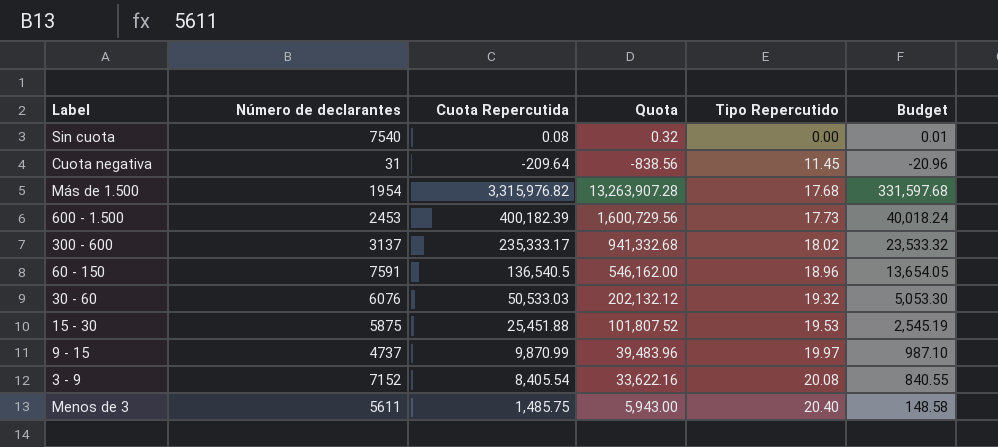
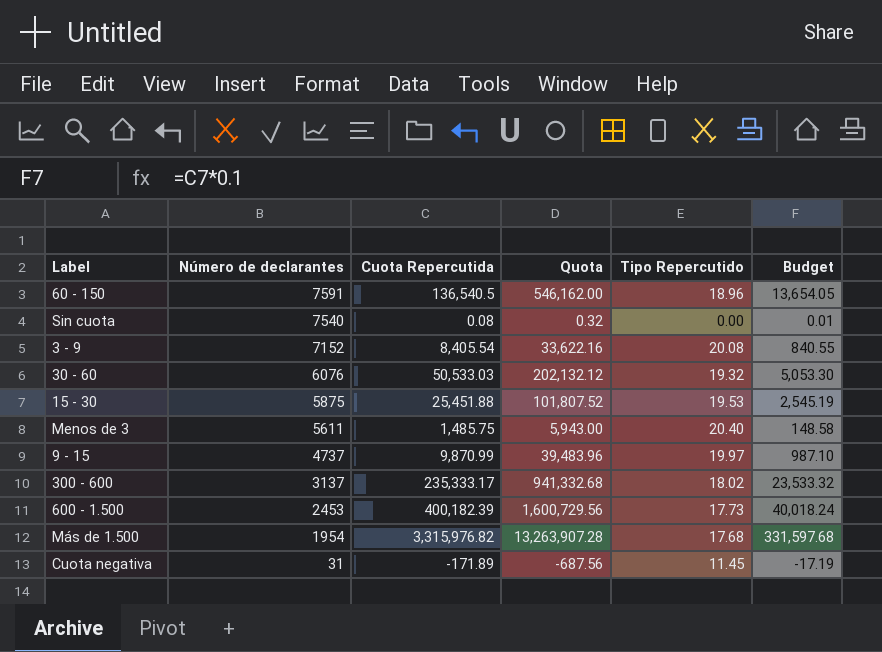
row order: Tipo Repercutido ascending -> Número de declarantes descending
Cuota negativa | Cuota Repercutida: -209.64 -> -171.89
Cuota negativa | Quota: -838.56 -> -687.56
Cuota negativa | Budget: -20.96 -> -17.19

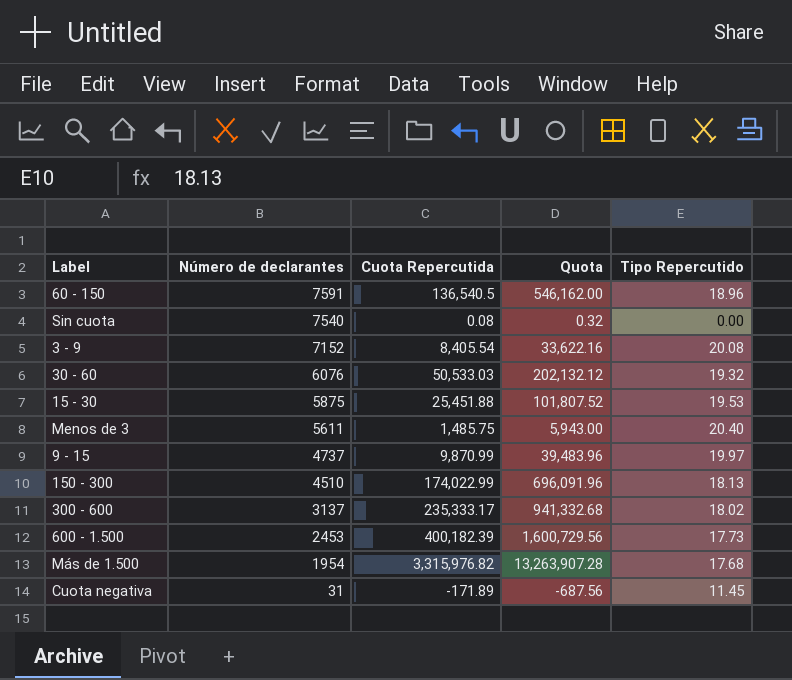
column Budget | formula: [Cuota Repercutida] * 0.1 -> none
row 150 - 300: none -> 4510 | 174,022.99 | 696,091.96 | 18.13

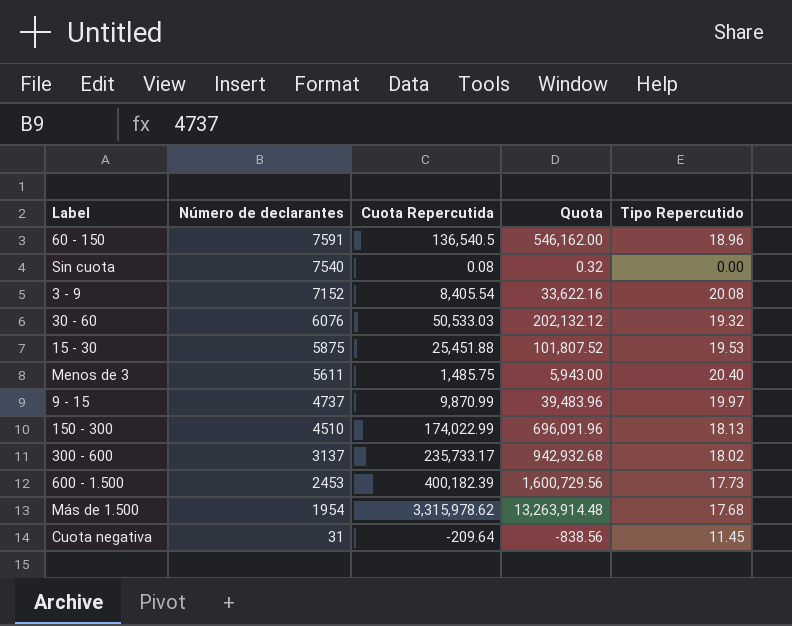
300 - 600 | Cuota Repercutida: 235,333.17 -> 235,733.17
300 - 600 | Quota: 941,332.68 -> 942,932.68
Más de 1.500 | Cuota Repercutida: 3,315,976.82 -> 3,315,978.62
Más de 1.500 | Quota: 13,263,907.28 -> 13,263,914.48
Cuota negativa | Cuota Repercutida: -171.89 -> -209.64
Cuota negativa | Quota: -687.56 -> -838.56

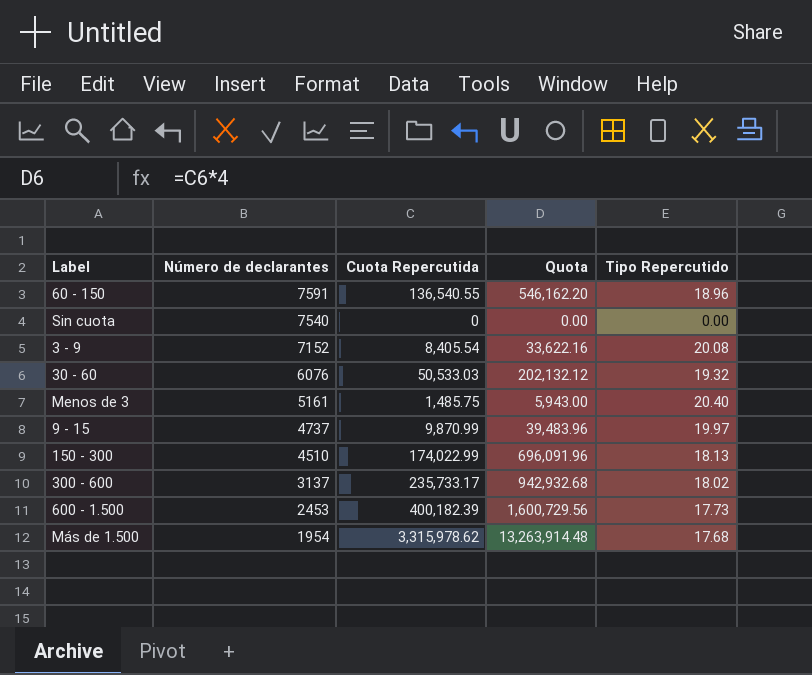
row 15 - 30: 5875 | 25,451.88 | 101,807.52 | 19.53 -> none
row Cuota negativa: 31 | -209.64 | -838.56 | 11.45 -> none
60 - 150 | Cuota Repercutida: 136,540.5 -> 136,540.55
60 - 150 | Quota: 546,162.00 -> 546,162.20
Sin cuota | Cuota Repercutida: 0.08 -> 0
Sin cuota | Quota: 0.32 -> 0.00
Menos de 3 | Número de declarantes: 5611 -> 5161

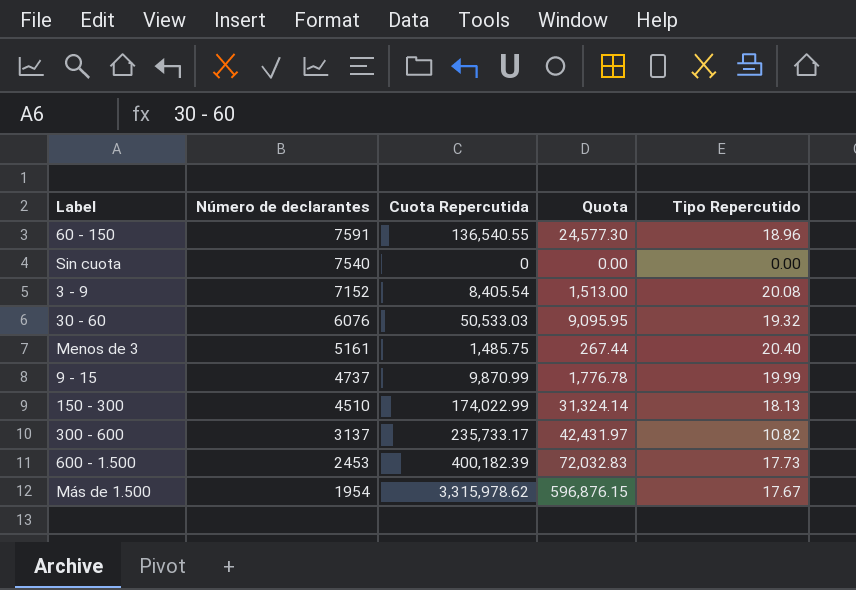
column Quota | formula: [Cuota Repercutida] * 4 -> [Cuota Repercutida] * 0.18
9 - 15 | Tipo Repercutido: 19.97 -> 19.99
300 - 600 | Tipo Repercutido: 18.02 -> 10.82
Más de 1.500 | Tipo Repercutido: 17.68 -> 17.67

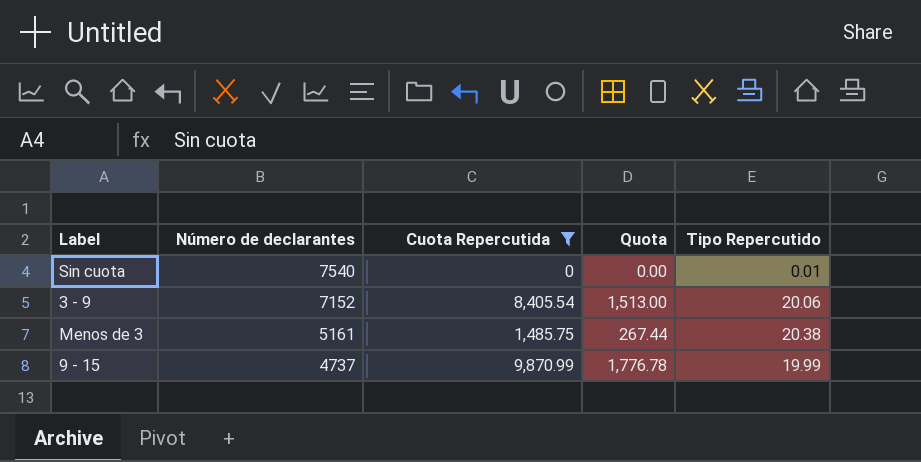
filter: none -> Cuota Repercutida <= 9,870.99
Sin cuota | Tipo Repercutido: 0.00 -> 0.01
3 - 9 | Tipo Repercutido: 20.08 -> 20.06
Menos de 3 | Tipo Repercutido: 20.40 -> 20.38

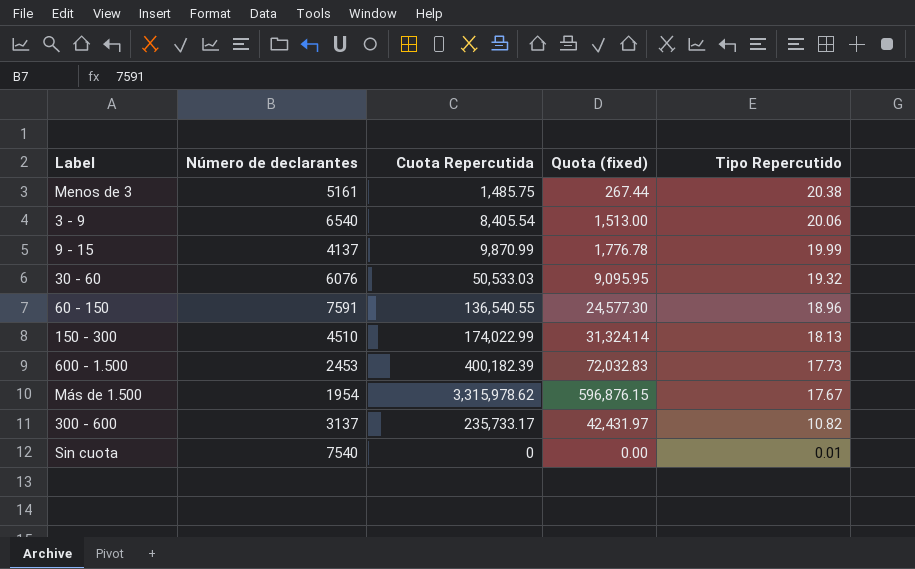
filter: Cuota Repercutida <= 9,870.99 -> none
row order: Número de declarantes descending -> Tipo Repercutido descending
column name: Quota -> Quota (fixed)
3 - 9 | Número de declarantes: 7152 -> 6540
9 - 15 | Número de declarantes: 4737 -> 4137

